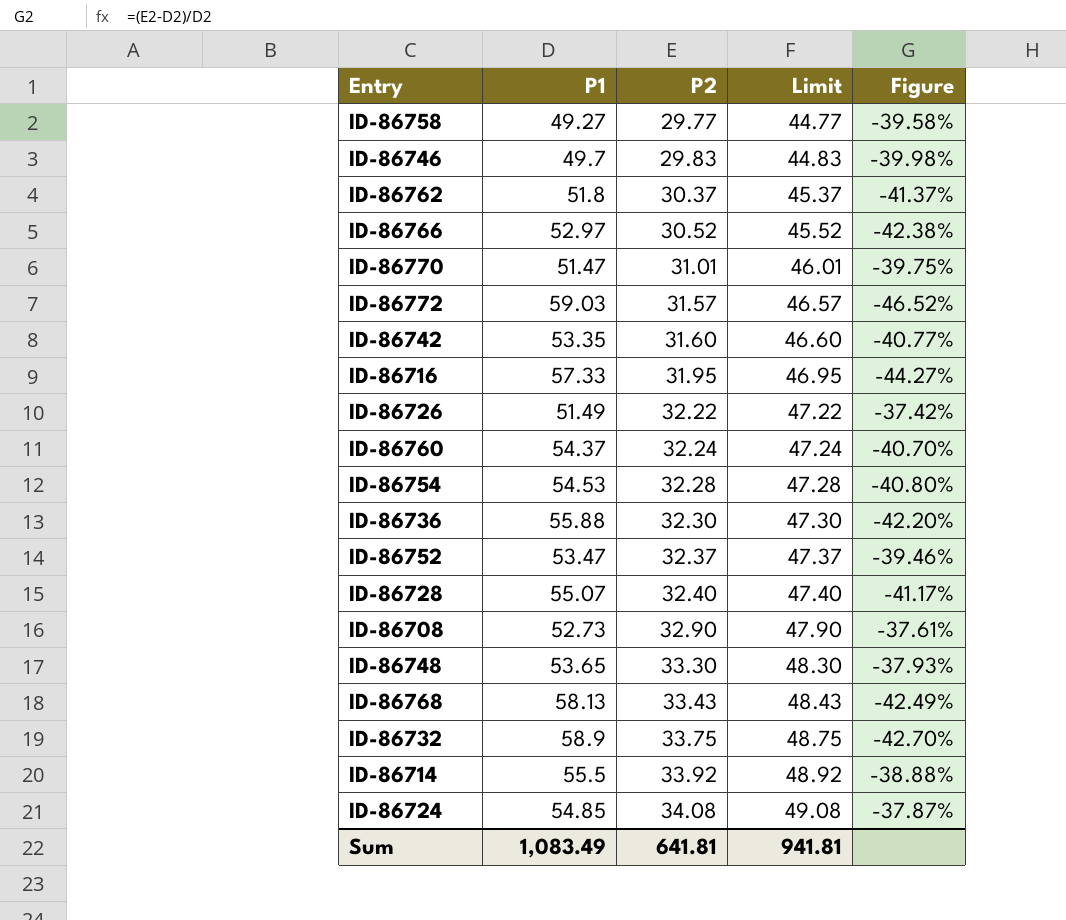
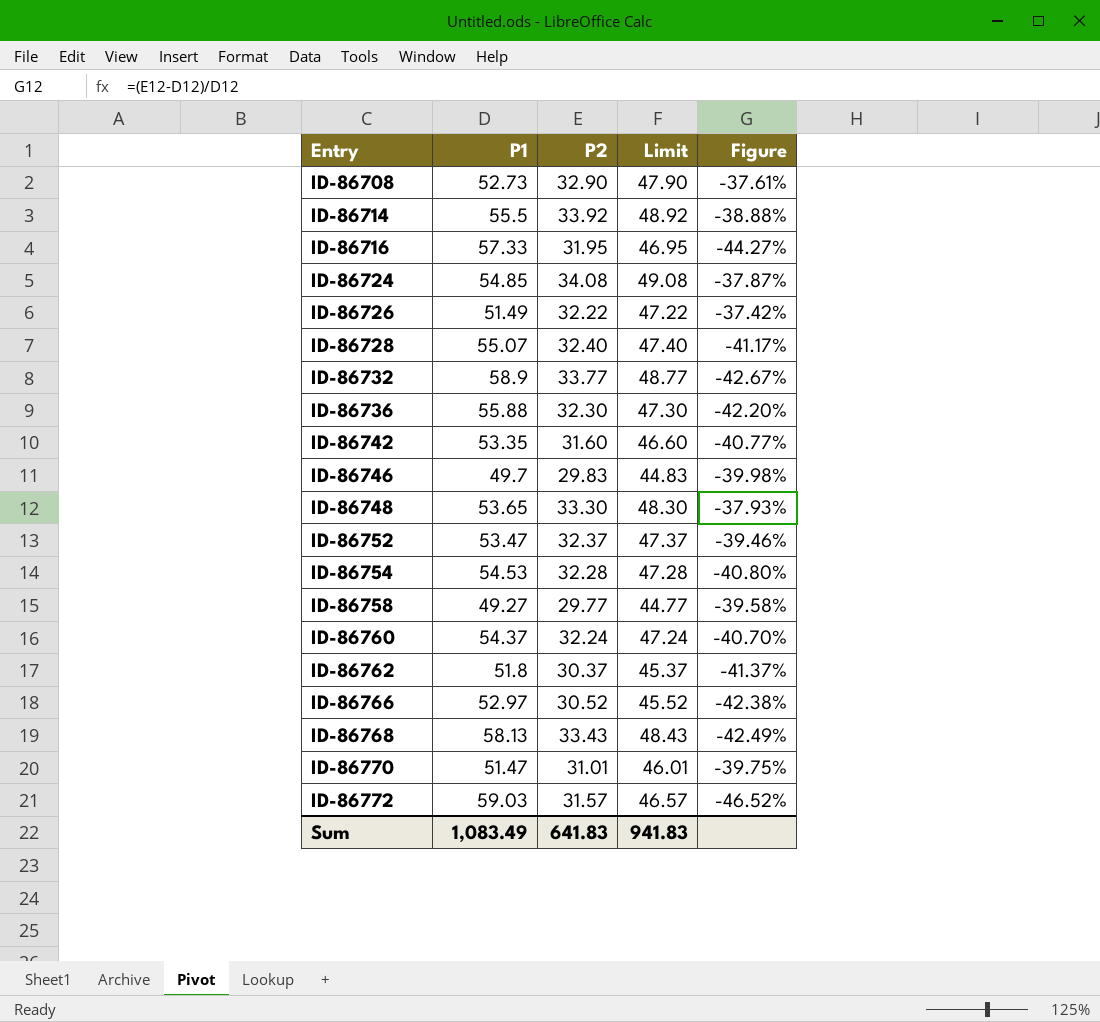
row order: P2 ascending -> Entry ascending
ID-86732 | P2: 33.75 -> 33.77
ID-86732 | Limit: 48.75 -> 48.77
ID-86732 | Figure: -42.70% -> -42.67%
Sum | P2: 641.81 -> 641.83
Sum | Limit: 941.81 -> 941.83

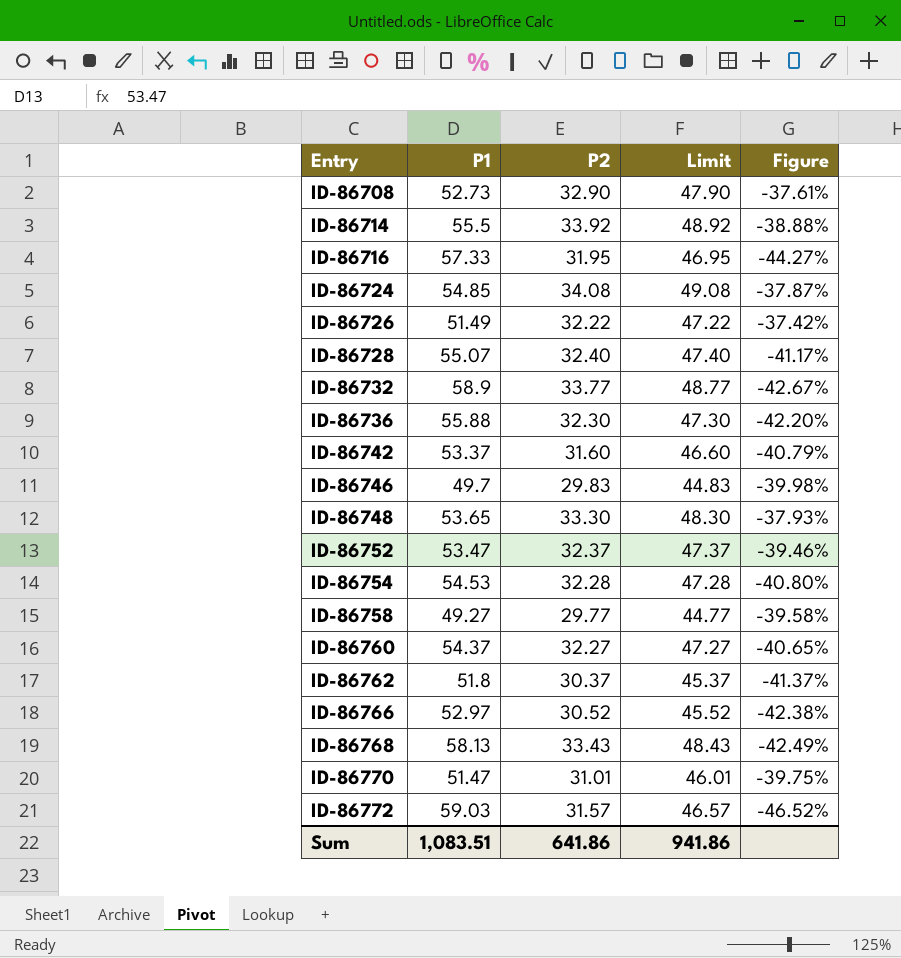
ID-86742 | P1: 53.35 -> 53.37
ID-86742 | Figure: -40.77% -> -40.79%
ID-86760 | P2: 32.24 -> 32.27
ID-86760 | Limit: 47.24 -> 47.27
ID-86760 | Figure: -40.70% -> -40.65%
Sum | P1: 1,083.49 -> 1,083.51
Sum | P2: 641.83 -> 641.86
Sum | Limit: 941.83 -> 941.86

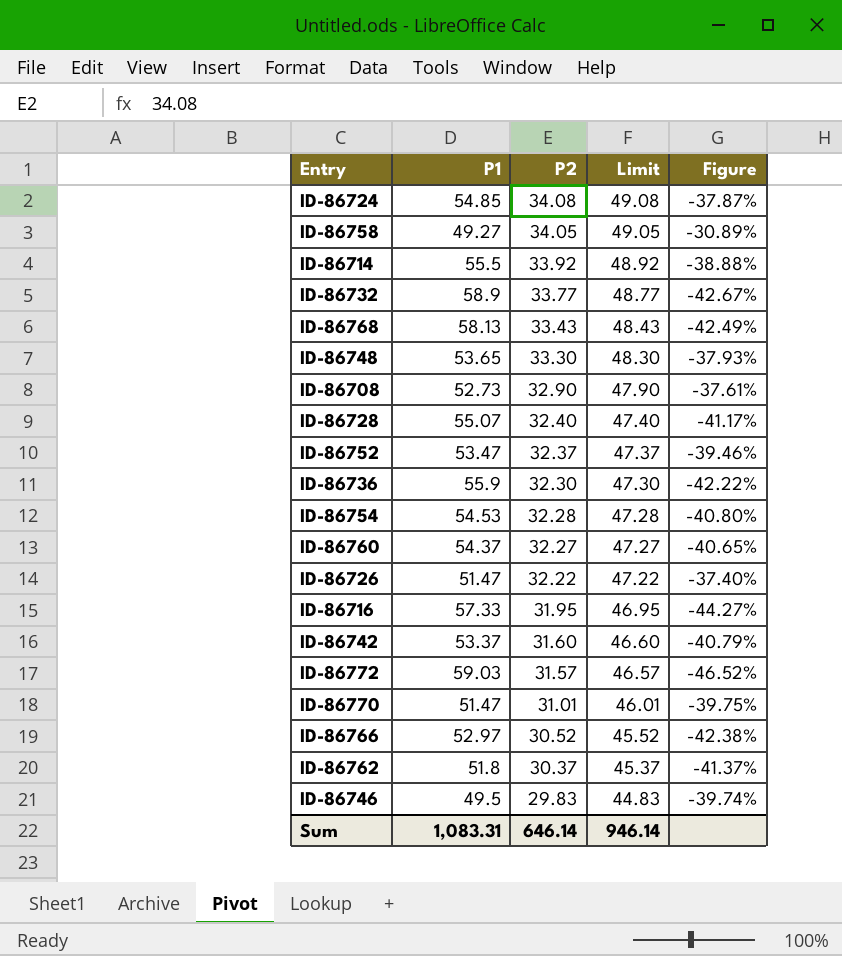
row order: Entry ascending -> P2 descending
ID-86758 | P2: 29.77 -> 34.05
ID-86758 | Limit: 44.77 -> 49.05
ID-86758 | Figure: -39.58% -> -30.89%
ID-86736 | P1: 55.88 -> 55.9
ID-86736 | Figure: -42.20% -> -42.22%
ID-86726 | P1: 51.49 -> 51.47
ID-86726 | Figure: -37.42% -> -37.40%
ID-86746 | P1: 49.7 -> 49.5
ID-86746 | Figure: -39.98% -> -39.74%
Sum | P1: 1,083.51 -> 1,083.31
Sum | P2: 641.86 -> 646.14
Sum | Limit: 941.86 -> 946.14

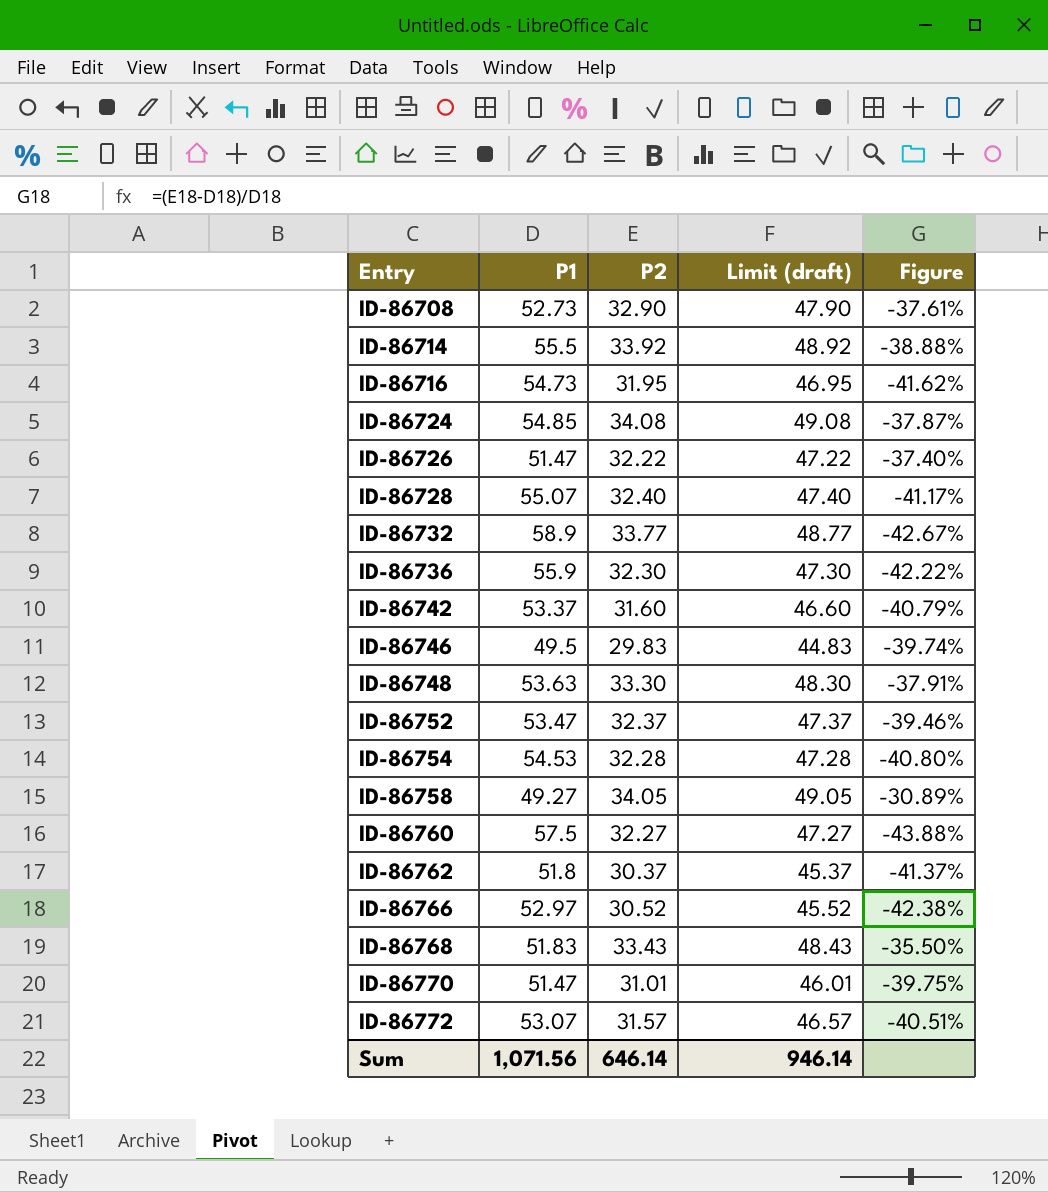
row order: P2 descending -> Entry ascending
column name: Limit -> Limit (draft)
ID-86716 | P1: 57.33 -> 54.73
ID-86716 | Figure: -44.27% -> -41.62%
ID-86748 | P1: 53.65 -> 53.63
ID-86748 | Figure: -37.93% -> -37.91%
ID-86760 | P1: 54.37 -> 57.5
ID-86760 | Figure: -40.65% -> -43.88%
ID-86768 | P1: 58.13 -> 51.83
ID-86768 | Figure: -42.49% -> -35.50%
ID-86772 | P1: 59.03 -> 53.07
ID-86772 | Figure: -46.52% -> -40.51%
Sum | P1: 1,083.31 -> 1,071.56

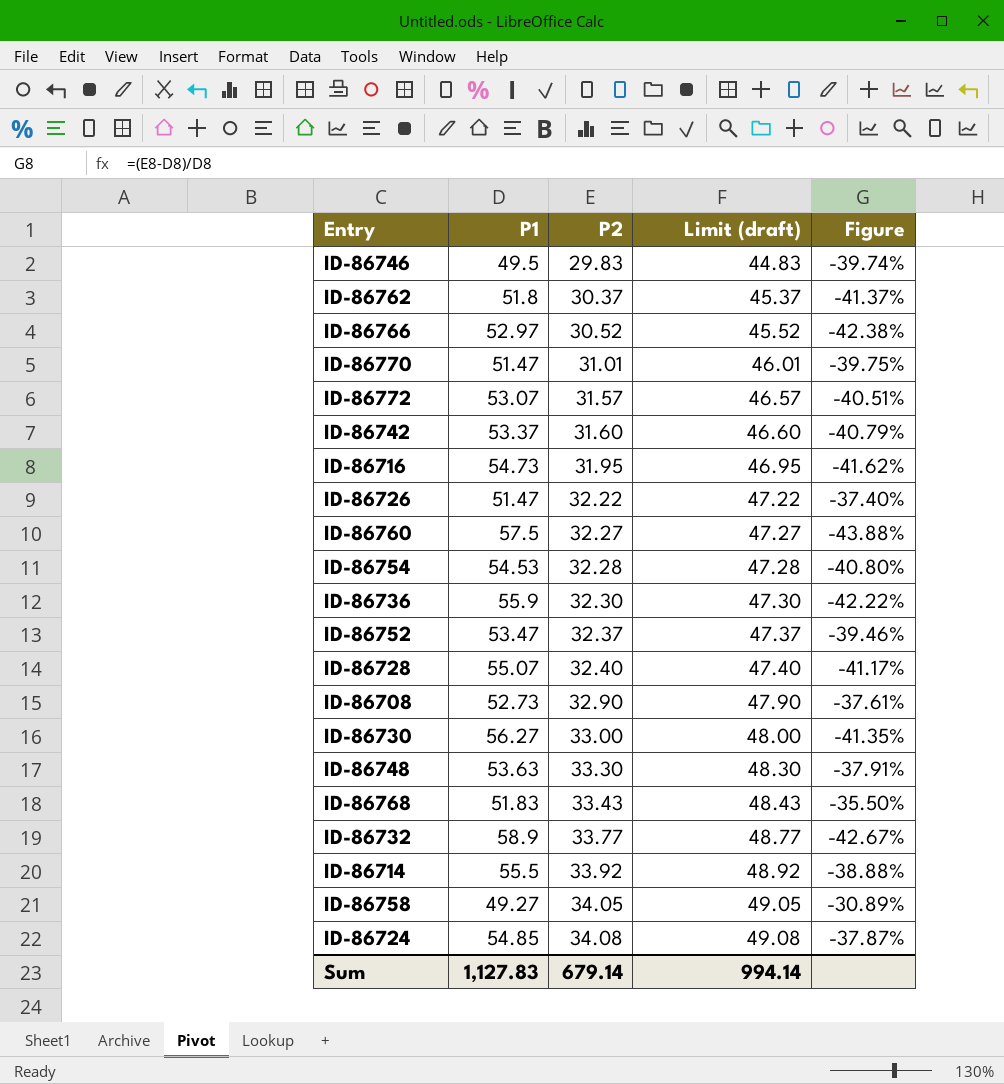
row order: Entry ascending -> P2 ascending
row ID-86730: none -> 56.27 | 33.00 | 48.00 | -41.35%
Sum | P1: 1,071.56 -> 1,127.83
Sum | P2: 646.14 -> 679.14
Sum | Limit (draft): 946.14 -> 994.14

